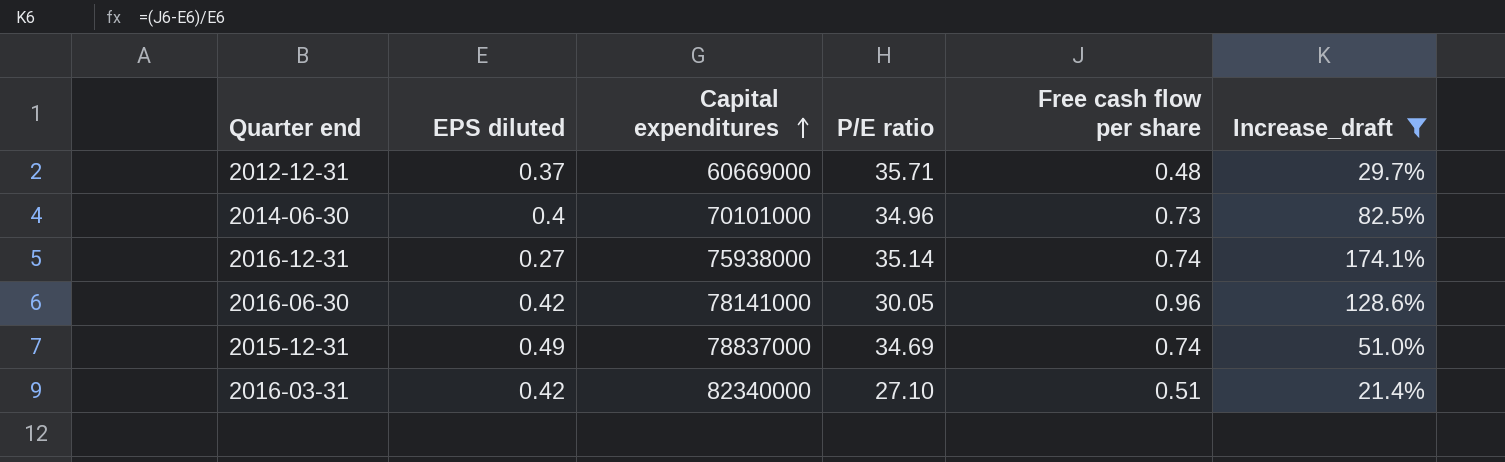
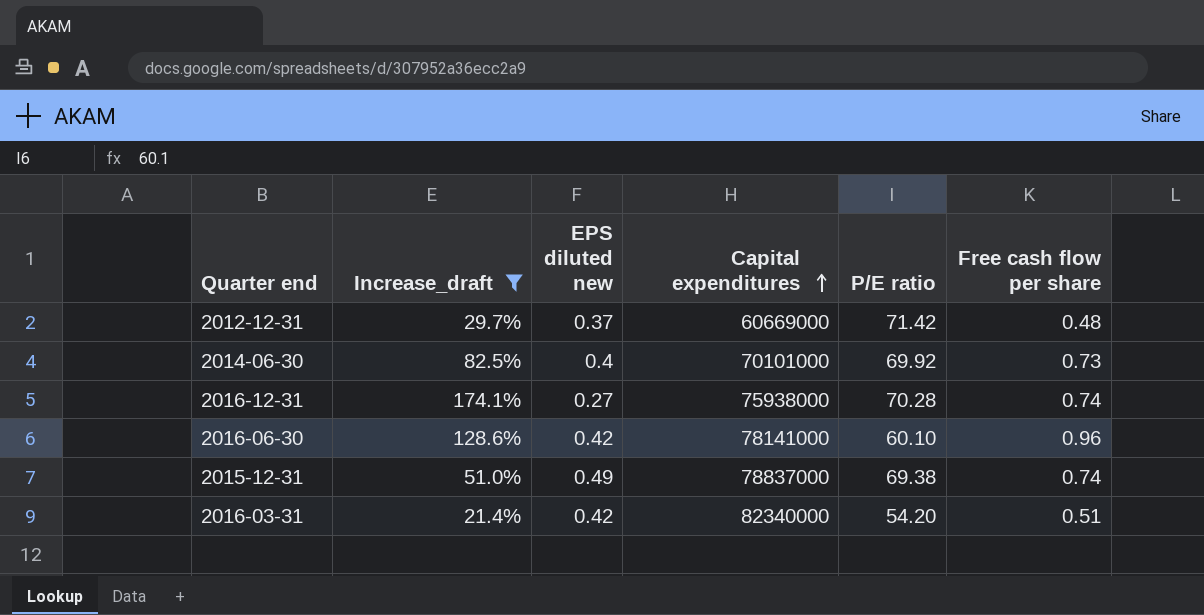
column Increase_draft | position: 6 -> 2
column name: EPS diluted -> EPS diluted new
2012-12-31 | P/E ratio: 35.71 -> 71.42
2014-06-30 | P/E ratio: 34.96 -> 69.92
2016-12-31 | P/E ratio: 35.14 -> 70.28
2016-06-30 | P/E ratio: 30.05 -> 60.10
2015-12-31 | P/E ratio: 34.69 -> 69.38
2016-03-31 | P/E ratio: 27.10 -> 54.20

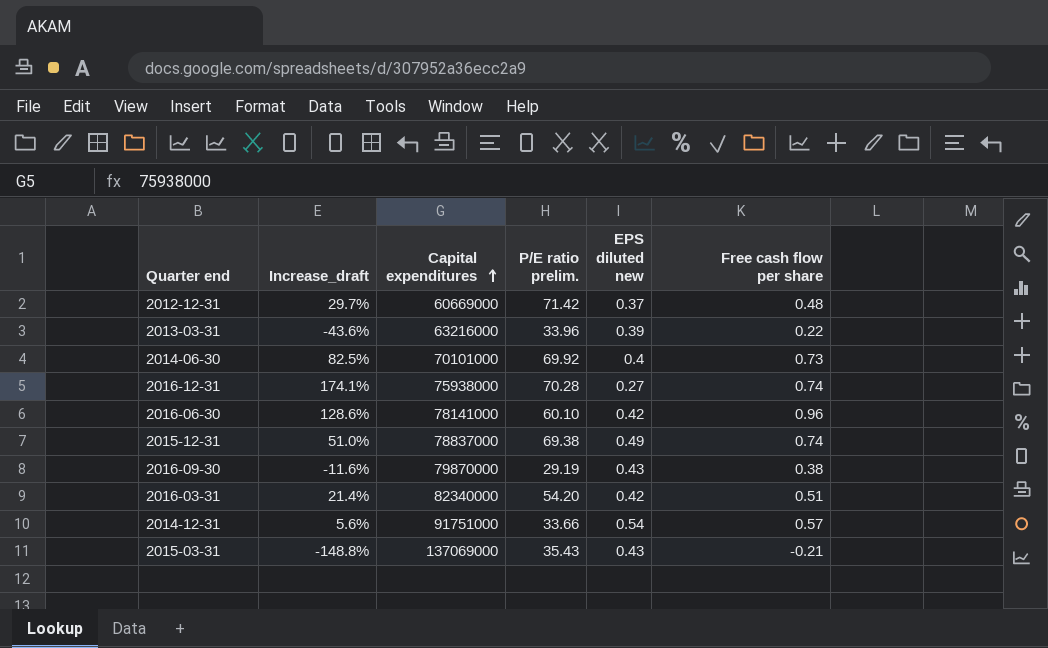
filter: Increase_draft >= 21.4% -> none
column name: P/E ratio -> P/E ratio prelim.
column EPS diluted new | position: 3 -> 5

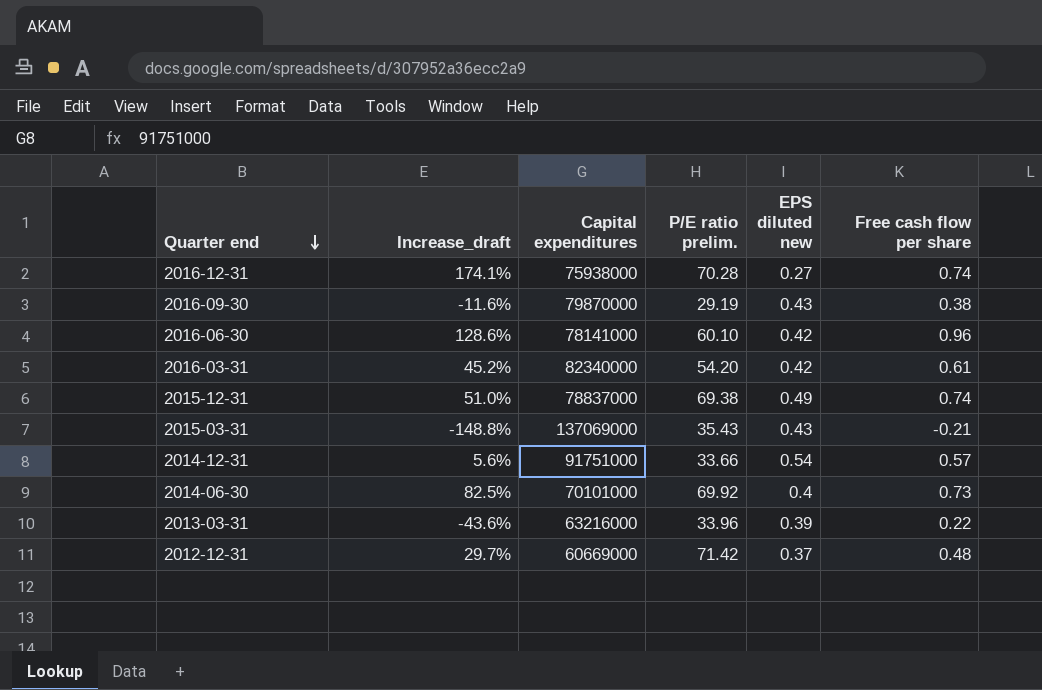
row order: Capital expenditures ascending -> Quarter end descending
2016-03-31 | Increase_draft: 21.4% -> 45.2%
2016-03-31 | Free cash flow per share: 0.51 -> 0.61

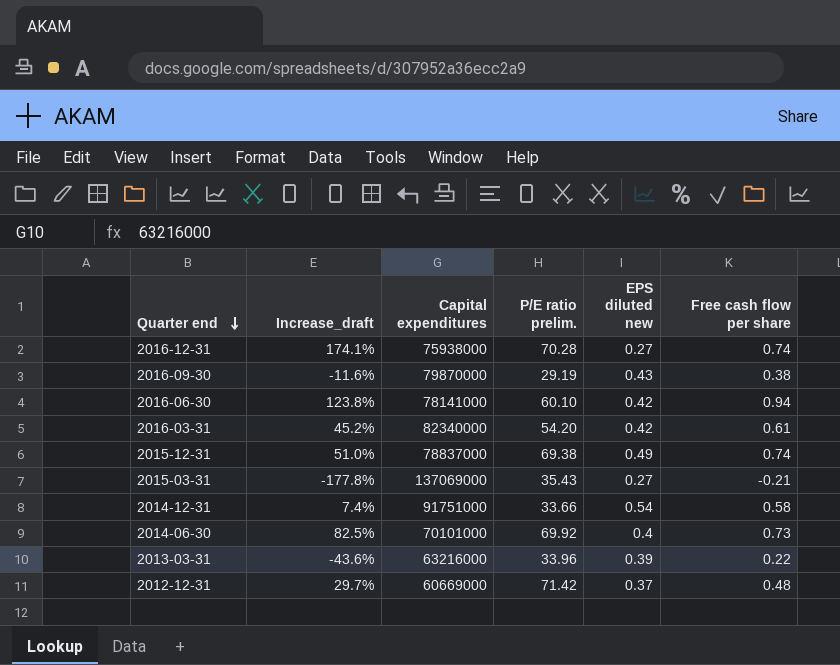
2016-06-30 | Increase_draft: 128.6% -> 123.8%
2016-06-30 | Free cash flow per share: 0.96 -> 0.94
2015-03-31 | Increase_draft: -148.8% -> -177.8%
2015-03-31 | EPS diluted new: 0.43 -> 0.27
2014-12-31 | Increase_draft: 5.6% -> 7.4%
2014-12-31 | Free cash flow per share: 0.57 -> 0.58

